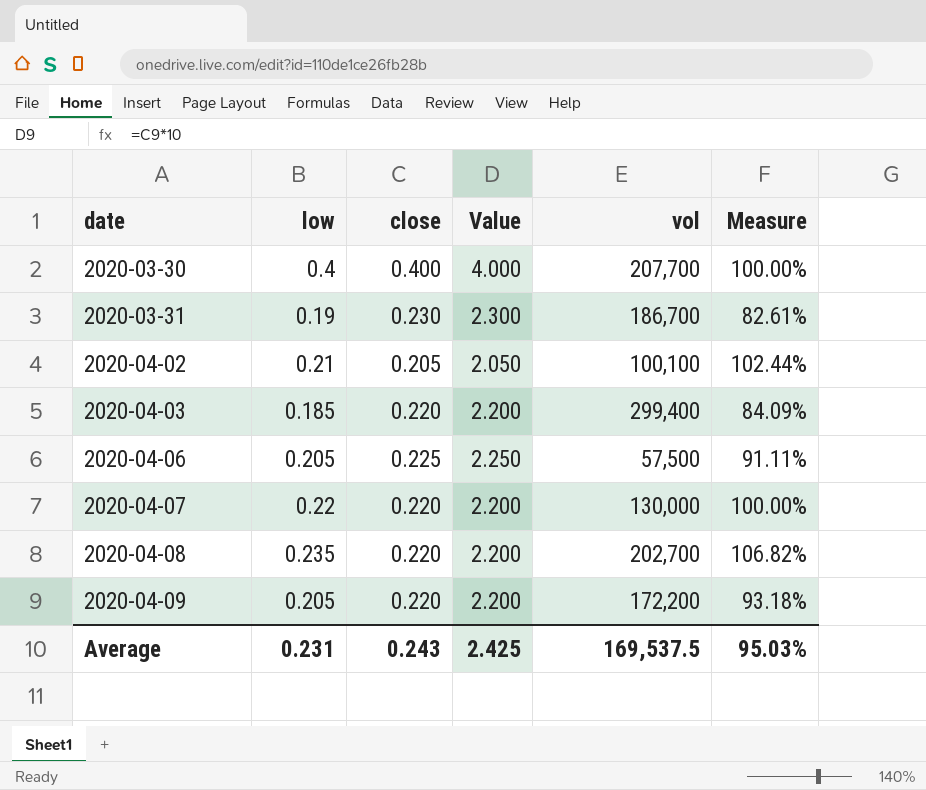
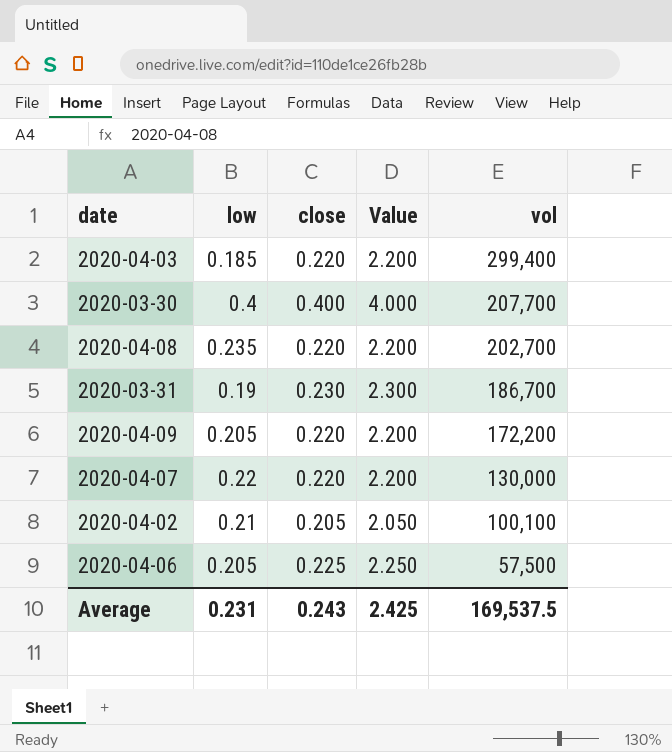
row order: date ascending -> vol descending
column Measure | formula: [low] / [close] -> none

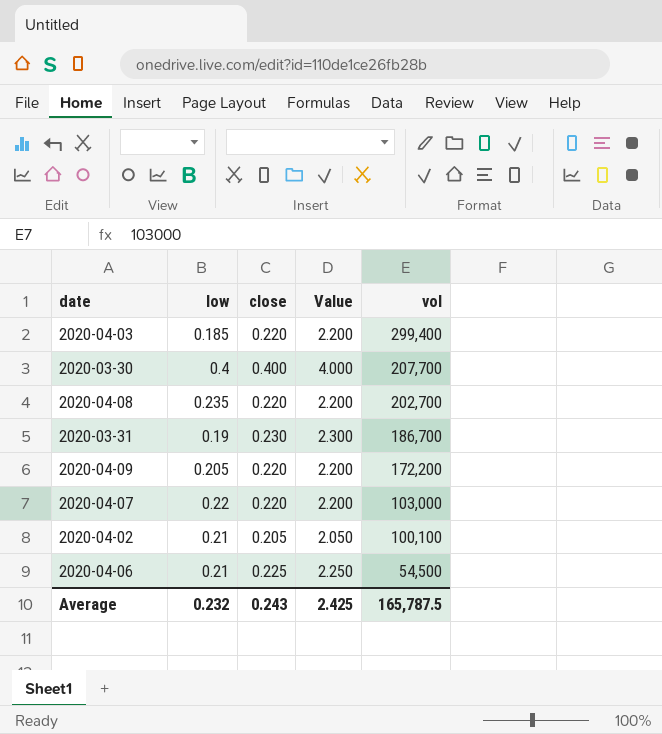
2020-04-07 | vol: 130,000 -> 103,000
2020-04-06 | low: 0.205 -> 0.21
2020-04-06 | vol: 57,500 -> 54,500
Average | low: 0.231 -> 0.232
Average | vol: 169,537.5 -> 165,787.5

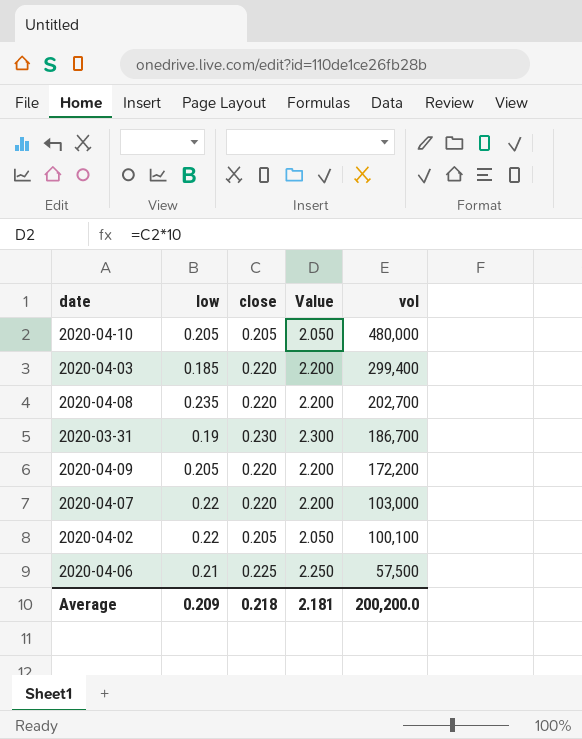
row 2020-03-30: 0.4 | 0.400 | 4.000 | 207,700 -> none
row 2020-04-10: none -> 0.205 | 0.205 | 2.050 | 480,000
2020-04-02 | low: 0.21 -> 0.22
2020-04-06 | vol: 54,500 -> 57,500
Average | low: 0.232 -> 0.209
Average | close: 0.243 -> 0.218
Average | Value: 2.425 -> 2.181
Average | vol: 165,787.5 -> 200,200.0

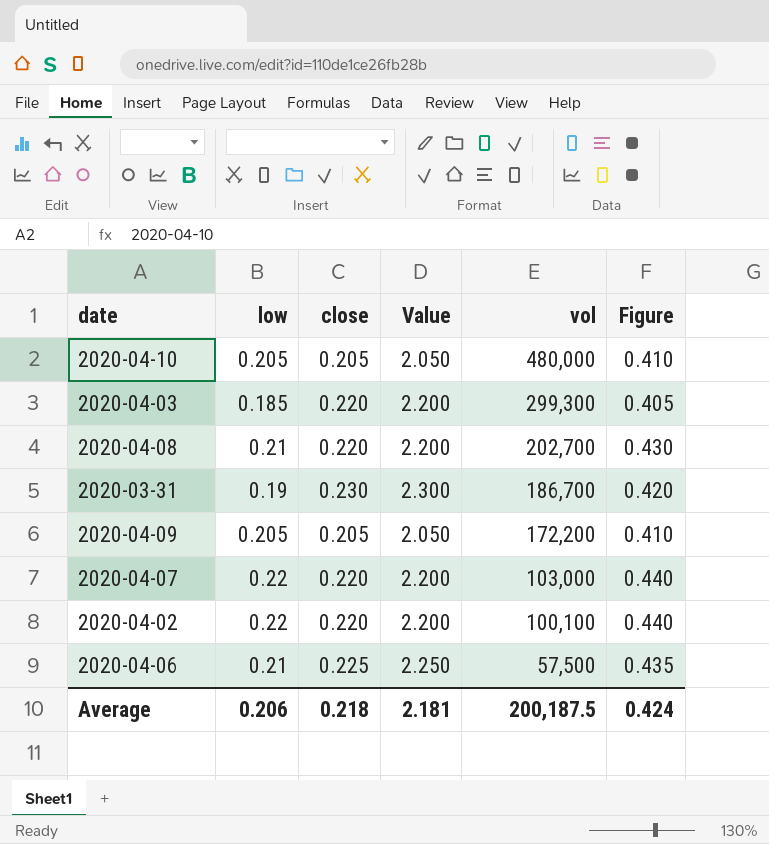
column Figure | formula: none -> [low] + [close]
2020-04-03 | vol: 299,400 -> 299,300
2020-04-08 | low: 0.235 -> 0.21
2020-04-09 | close: 0.220 -> 0.205
2020-04-09 | Value: 2.200 -> 2.050
2020-04-02 | close: 0.205 -> 0.220
2020-04-02 | Value: 2.050 -> 2.200
Average | low: 0.209 -> 0.206
Average | vol: 200,200.0 -> 200,187.5

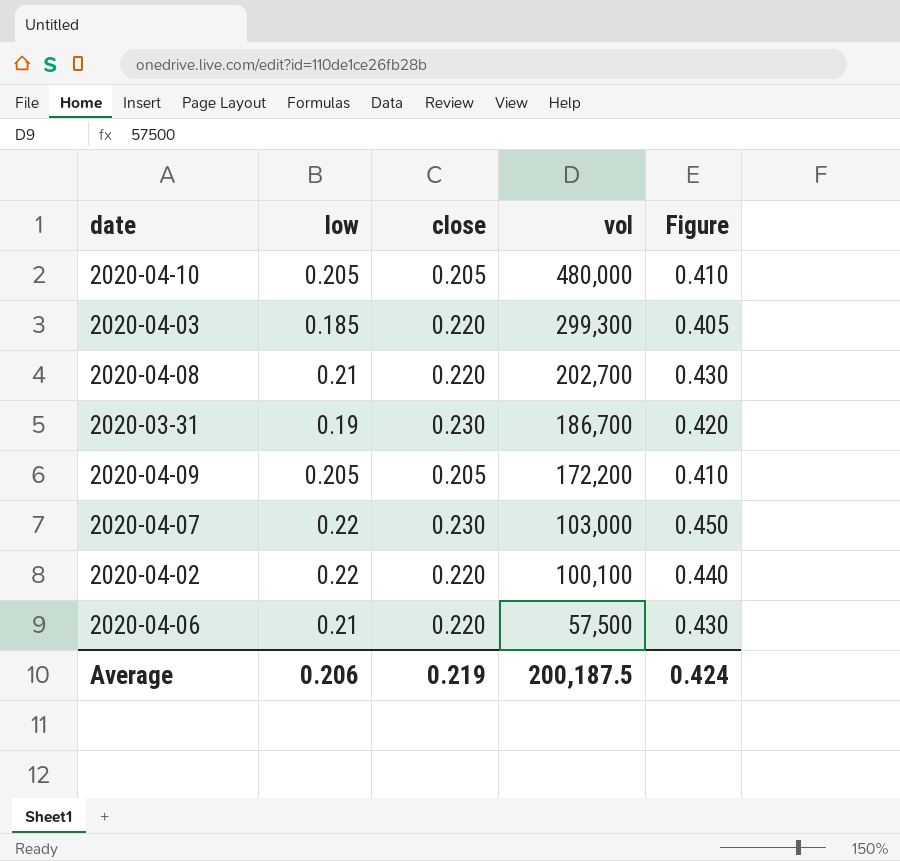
column Value | formula: [close] * 10 -> none
2020-04-07 | close: 0.220 -> 0.230
2020-04-07 | Figure: 0.440 -> 0.450
2020-04-06 | close: 0.225 -> 0.220
2020-04-06 | Figure: 0.435 -> 0.430
Average | close: 0.218 -> 0.219

